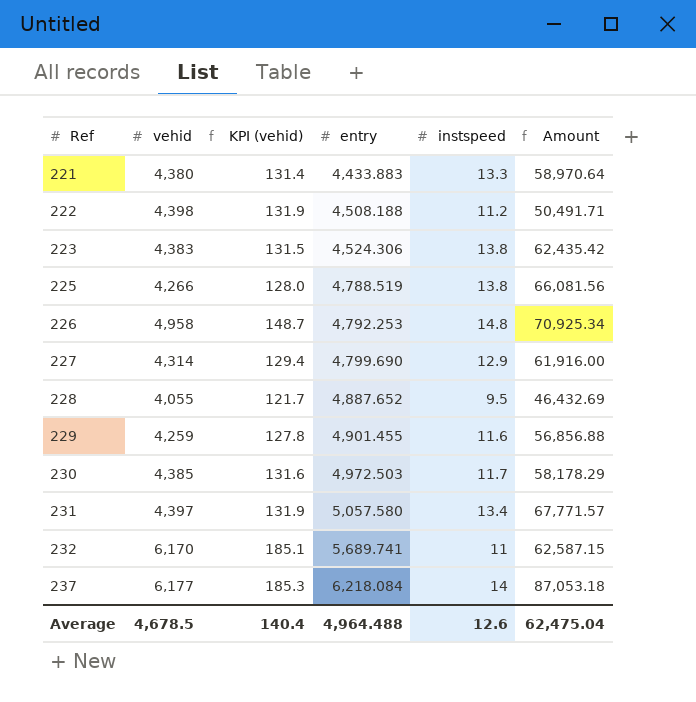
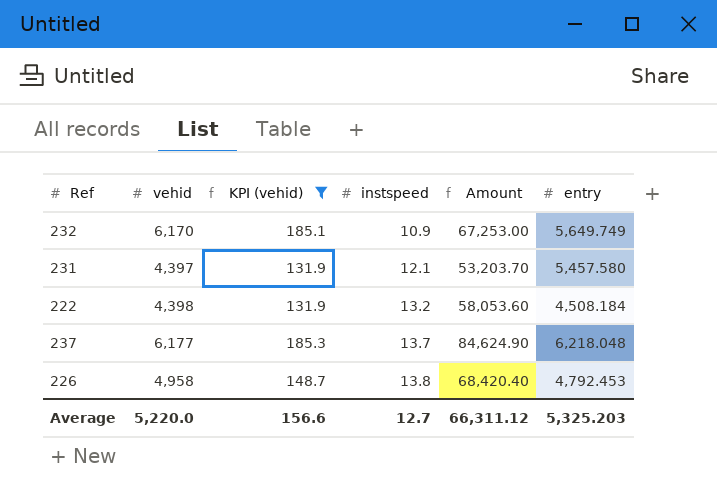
filter: none -> KPI (vehid) >= 131.9
row order: Ref ascending -> instspeed ascending
column Amount | formula: [entry] * [instspeed] -> [vehid] * [instspeed]
column entry | position: 4 -> 6
232 | instspeed: 11 -> 10.9
232 | entry: 5,689.741 -> 5,649.749
231 | instspeed: 13.4 -> 12.1
231 | entry: 5,057.580 -> 5,457.580
222 | instspeed: 11.2 -> 13.2
222 | entry: 4,508.188 -> 4,508.184
237 | instspeed: 14 -> 13.7
237 | entry: 6,218.084 -> 6,218.048
226 | instspeed: 14.8 -> 13.8
226 | entry: 4,792.253 -> 4,792.453
Average | vehid: 4,678.5 -> 5,220.0
Average | KPI (vehid): 140.4 -> 156.6
Average | instspeed: 12.6 -> 12.7
Average | Amount: 62,475.04 -> 66,311.12
Average | entry: 4,964.488 -> 5,325.203

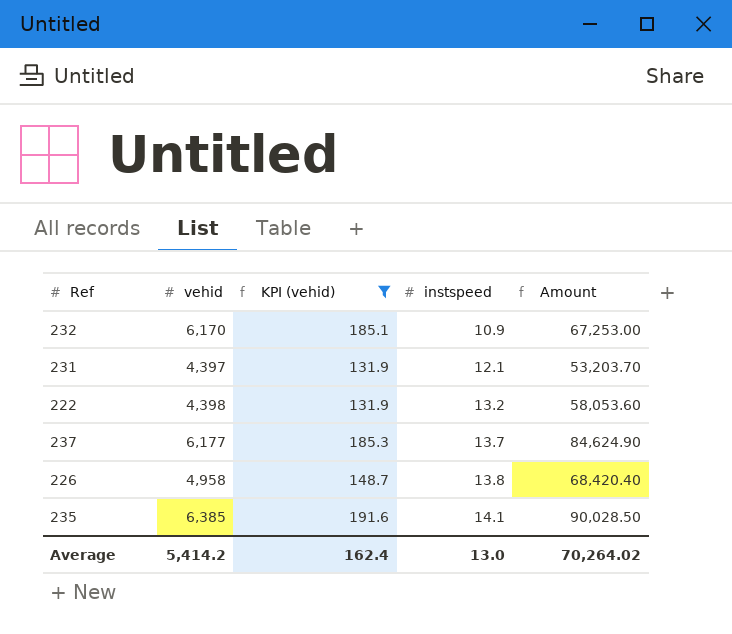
column entry | position: 6 -> none
row 235: none -> 6,385 | 191.6 | 14.1 | 90,028.50
Average | vehid: 5,220.0 -> 5,414.2
Average | KPI (vehid): 156.6 -> 162.4
Average | instspeed: 12.7 -> 13.0
Average | Amount: 66,311.12 -> 70,264.02

